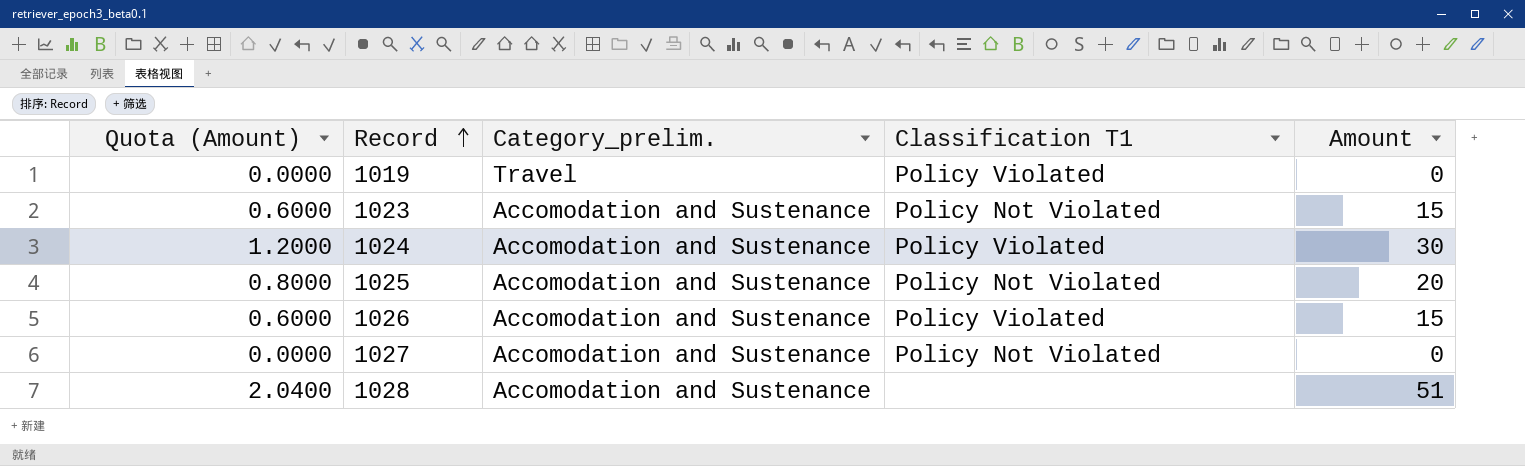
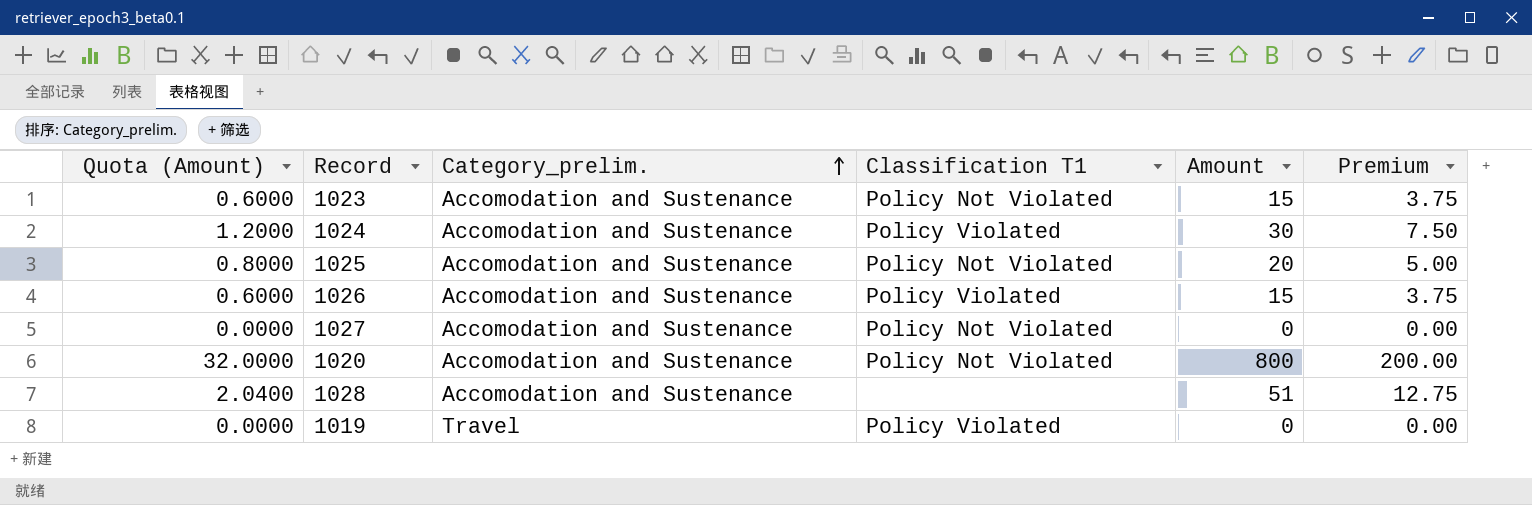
row order: Record ascending -> Category_prelim. ascending
column Premium | formula: none -> [Amount] * 0.25
row 1020: none -> 32.0000 | Accomodation and Sustenance | Policy Not Violated | 800 | 200.00

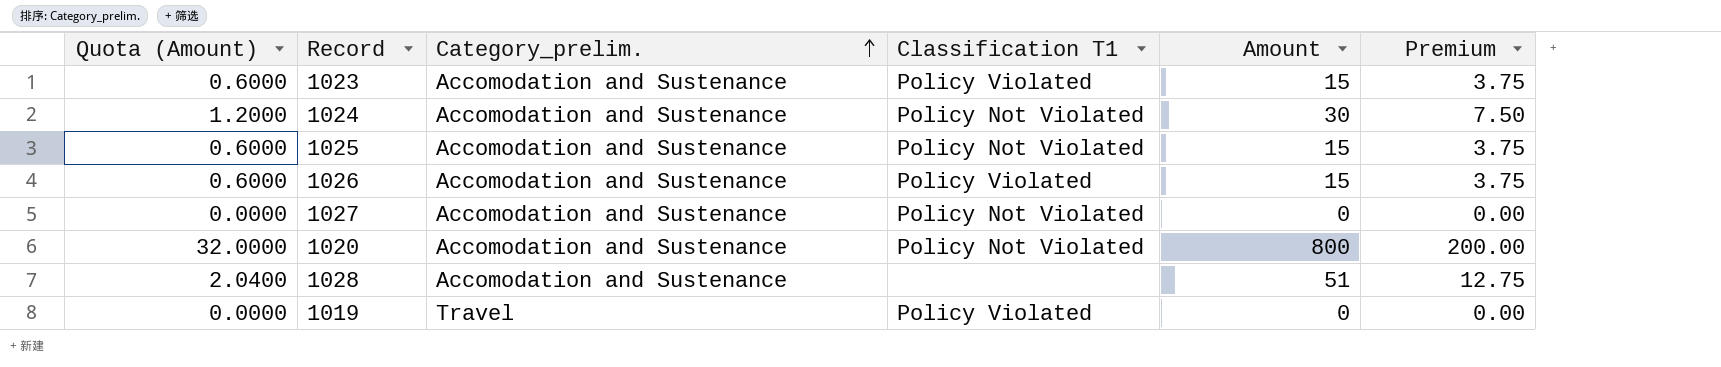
1023 | Classification T1: Policy Not Violated -> Policy Violated
1024 | Classification T1: Policy Violated -> Policy Not Violated
1025 | Quota (Amount): 0.8000 -> 0.6000
1025 | Amount: 20 -> 15
1025 | Premium: 5.00 -> 3.75

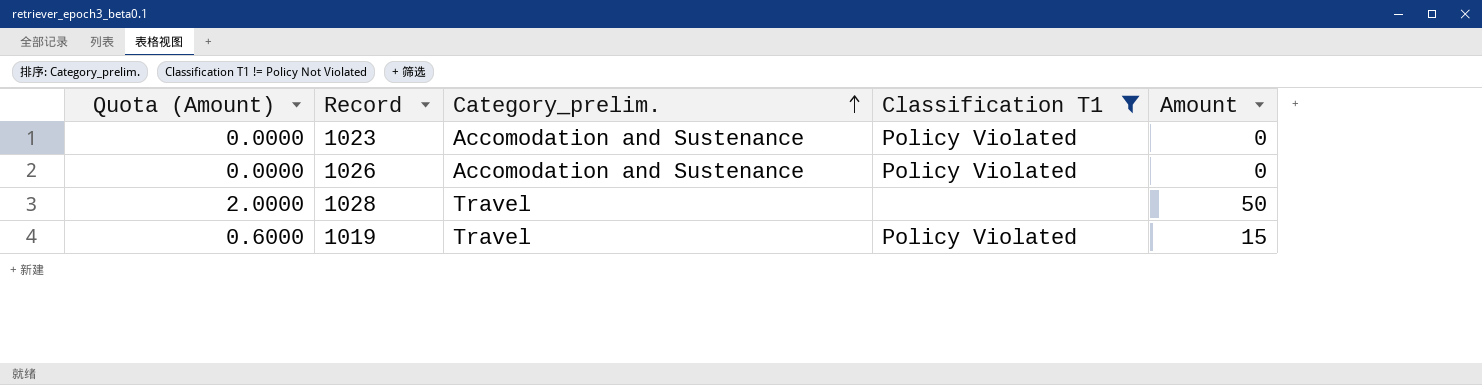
filter: none -> Classification T1 != Policy Not Violated
column Premium | formula: [Amount] * 0.25 -> none
1023 | Quota (Amount): 0.6000 -> 0.0000
1023 | Amount: 15 -> 0
1026 | Quota (Amount): 0.6000 -> 0.0000
1026 | Amount: 15 -> 0
1028 | Quota (Amount): 2.0400 -> 2.0000
1028 | Category_prelim.: Accomodation and Sustenance -> Travel
1028 | Amount: 51 -> 50
1019 | Quota (Amount): 0.0000 -> 0.6000
1019 | Amount: 0 -> 15

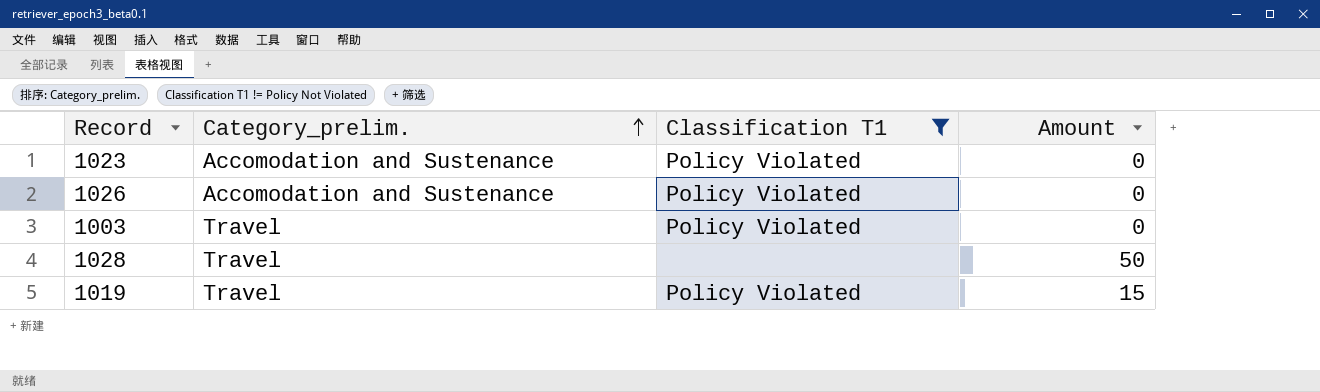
column Quota (Amount) | formula: [Amount] * 0.04 -> none
row 1003: none -> Travel | Policy Violated | 0

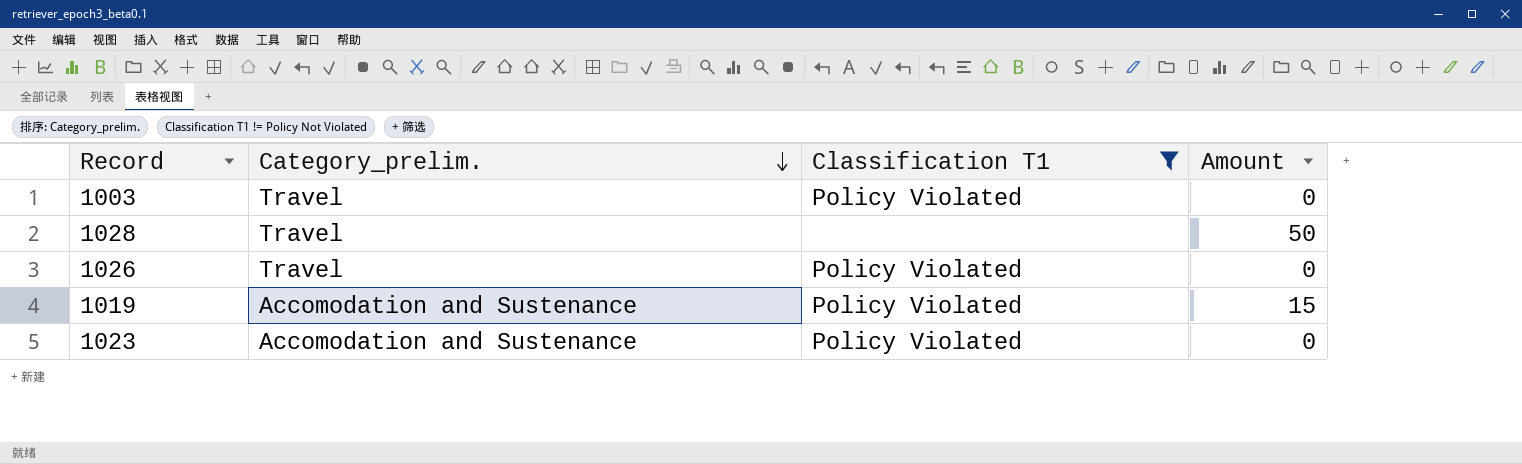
row order: Category_prelim. ascending -> Category_prelim. descending
1026 | Category_prelim.: Accomodation and Sustenance -> Travel
1019 | Category_prelim.: Travel -> Accomodation and Sustenance

